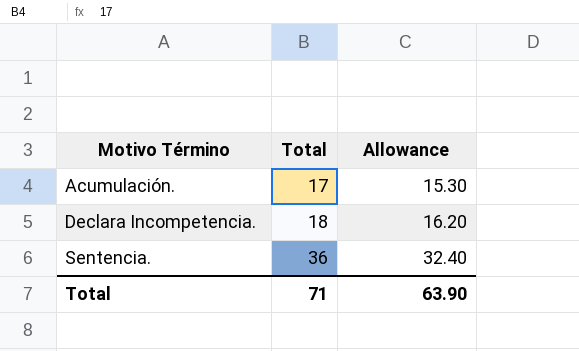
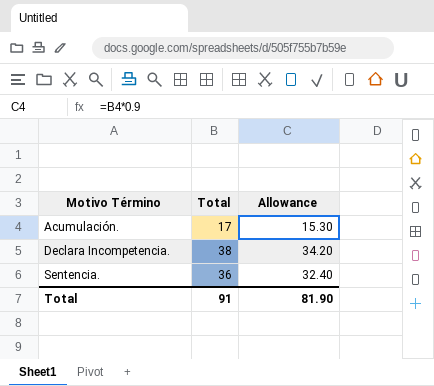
Declara Incompetencia. | Total: 18 -> 38
Declara Incompetencia. | Allowance: 16.20 -> 34.20
Total | Total: 71 -> 91
Total | Allowance: 63.90 -> 81.90

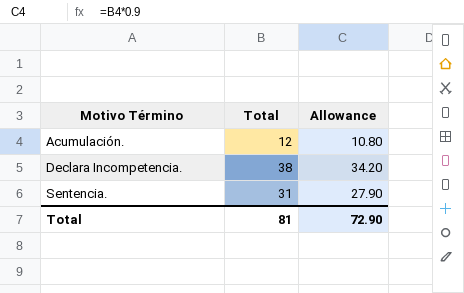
Acumulación. | Total: 17 -> 12
Acumulación. | Allowance: 15.30 -> 10.80
Sentencia. | Total: 36 -> 31
Sentencia. | Allowance: 32.40 -> 27.90
Total | Total: 91 -> 81
Total | Allowance: 81.90 -> 72.90

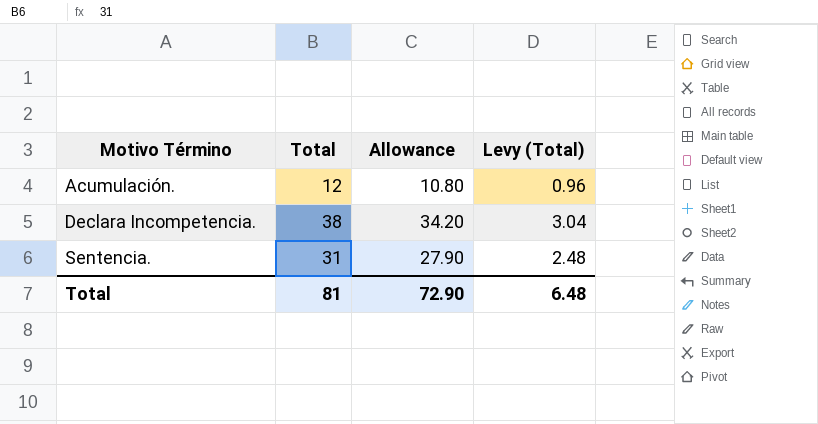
column Levy (Total) | formula: none -> [Total] * 0.08

